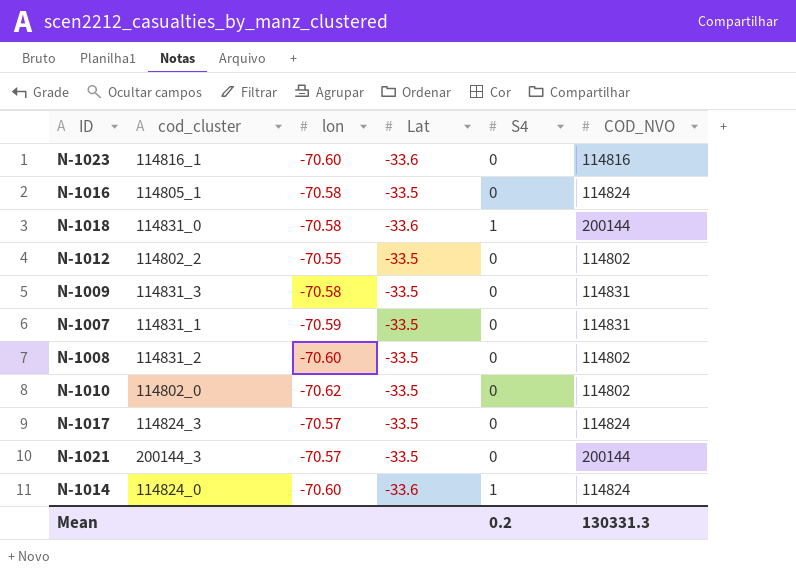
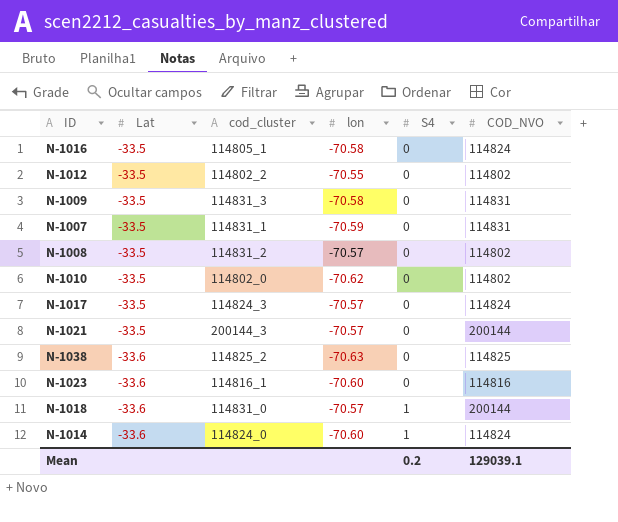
row order: none -> Lat descending
column Lat | position: 4 -> 2
N-1008 | lon: -70.60 -> -70.57
row N-1038: none -> -33.6 | 114825_2 | -70.63 | 0 | 114825
N-1018 | lon: -70.58 -> -70.57
Mean | COD_NVO: 130331.3 -> 129039.1

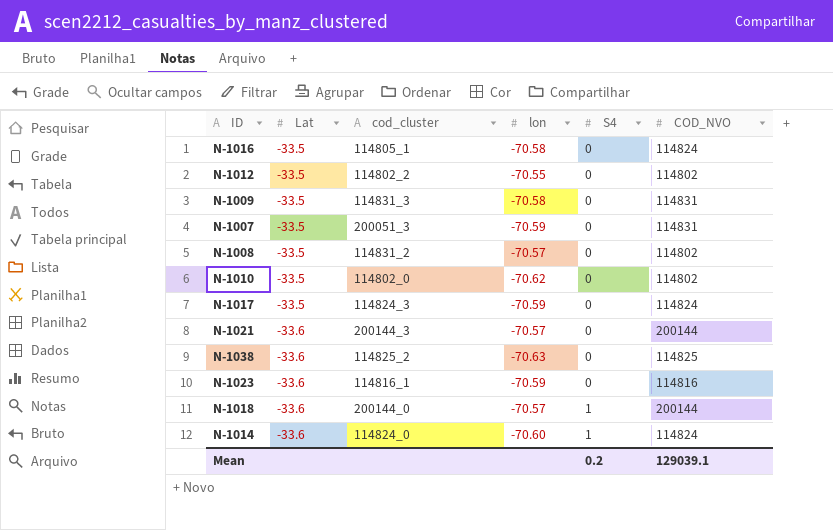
N-1007 | cod_cluster: 114831_1 -> 200051_3
N-1017 | lon: -70.57 -> -70.59
N-1021 | Lat: -33.5 -> -33.6
N-1023 | lon: -70.60 -> -70.59
N-1018 | cod_cluster: 114831_0 -> 200144_0

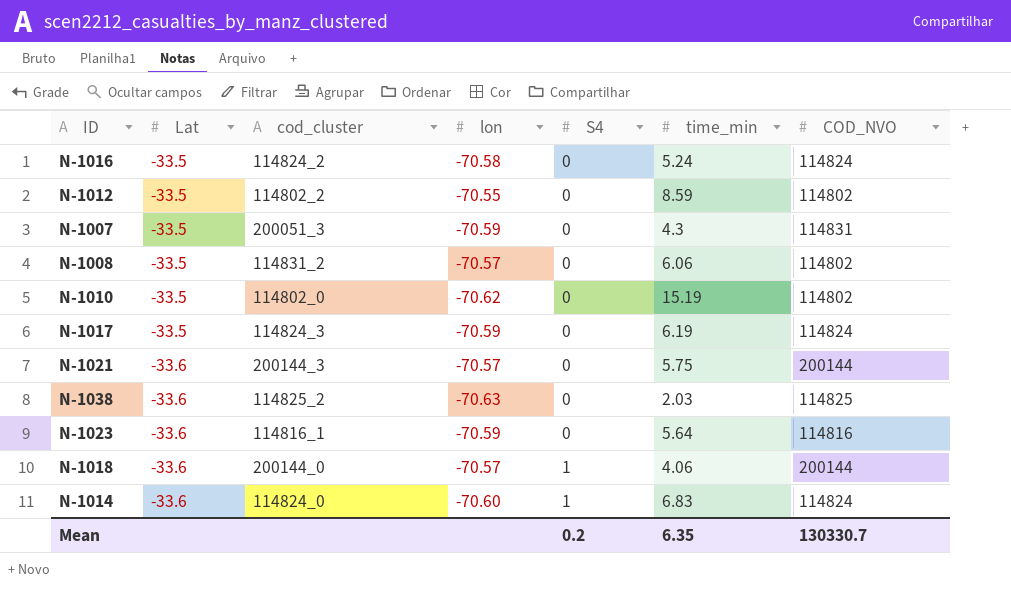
column time_min | position: none -> 6
row N-1009: -33.5 | 114831_3 | -70.58 | 0 | 114831 -> none
N-1016 | cod_cluster: 114805_1 -> 114824_2
Mean | COD_NVO: 129039.1 -> 130330.7

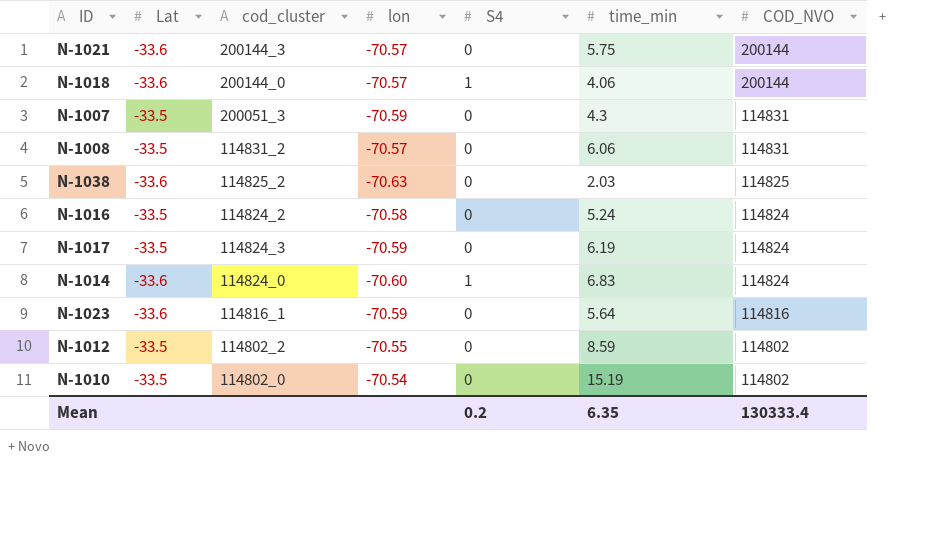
row order: Lat descending -> COD_NVO descending
N-1008 | COD_NVO: 114802 -> 114831
N-1010 | lon: -70.62 -> -70.54
Mean | COD_NVO: 130330.7 -> 130333.4

